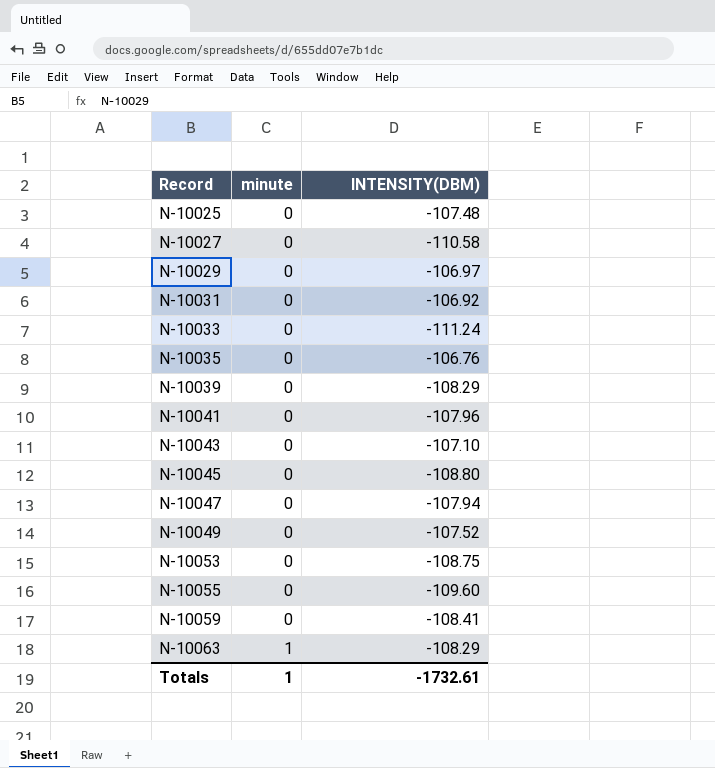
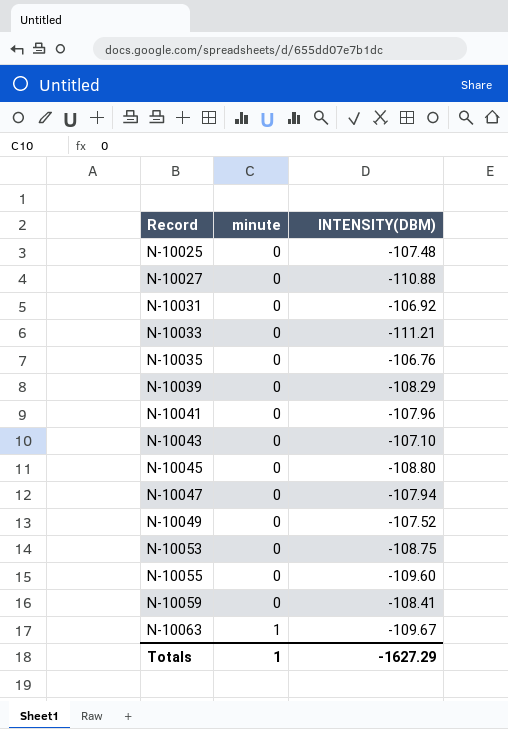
row N-10029: 0 | -106.97 -> none
N-10027 | INTENSITY(DBM): -110.58 -> -110.88
N-10033 | INTENSITY(DBM): -111.24 -> -111.21
N-10063 | INTENSITY(DBM): -108.29 -> -109.67
Totals | INTENSITY(DBM): -1732.61 -> -1627.29

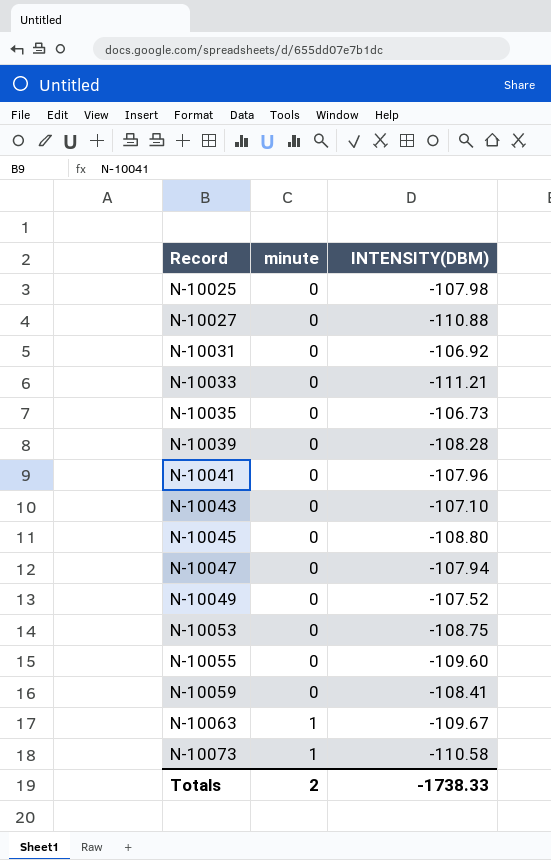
N-10025 | INTENSITY(DBM): -107.48 -> -107.98
N-10035 | INTENSITY(DBM): -106.76 -> -106.73
N-10039 | INTENSITY(DBM): -108.29 -> -108.28
row N-10073: none -> 1 | -110.58
Totals | minute: 1 -> 2
Totals | INTENSITY(DBM): -1627.29 -> -1738.33

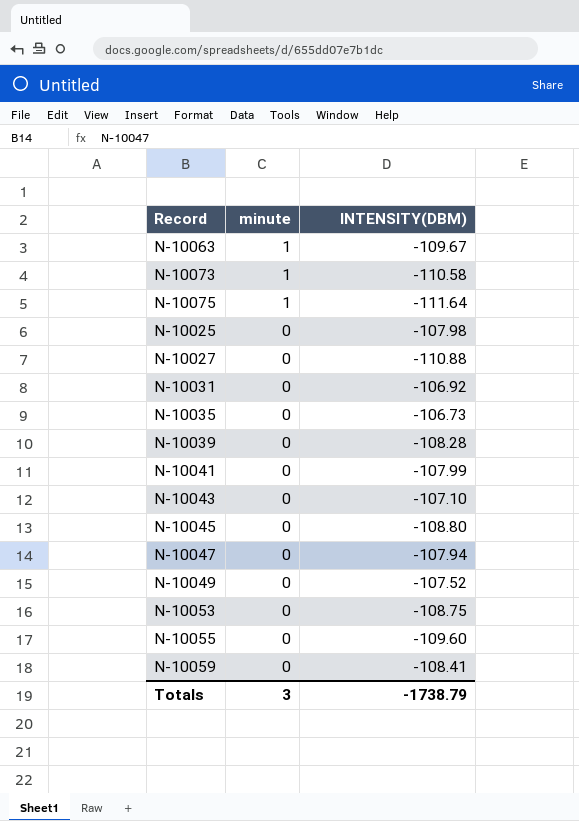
row order: Record ascending -> minute descending
row N-10033: 0 | -111.21 -> none
row N-10075: none -> 1 | -111.64
N-10041 | INTENSITY(DBM): -107.96 -> -107.99
Totals | minute: 2 -> 3
Totals | INTENSITY(DBM): -1738.33 -> -1738.79

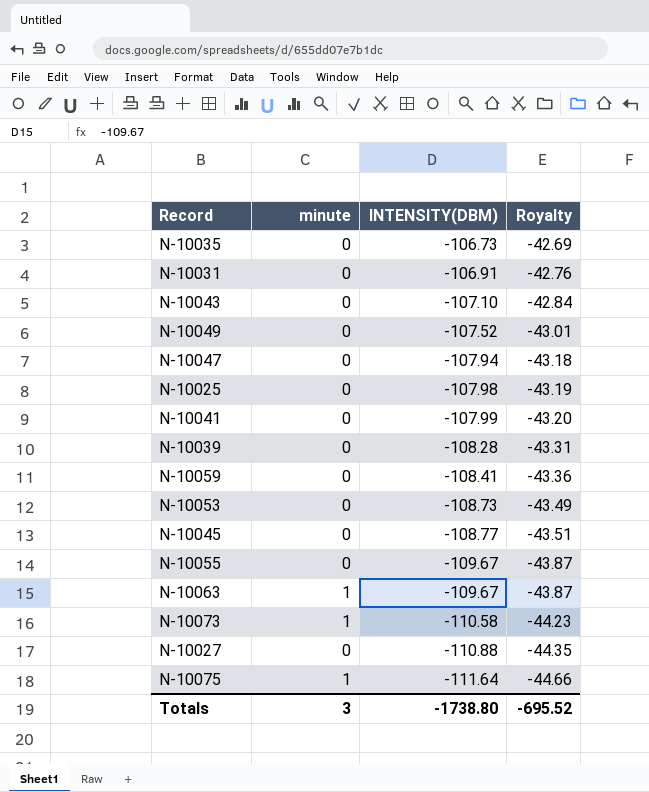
row order: minute descending -> INTENSITY(DBM) descending
column Royalty | formula: none -> [INTENSITY(DBM)] * 0.4
N-10031 | INTENSITY(DBM): -106.92 -> -106.91
N-10053 | INTENSITY(DBM): -108.75 -> -108.73
N-10045 | INTENSITY(DBM): -108.80 -> -108.77
N-10055 | INTENSITY(DBM): -109.60 -> -109.67
Totals | INTENSITY(DBM): -1738.79 -> -1738.80

